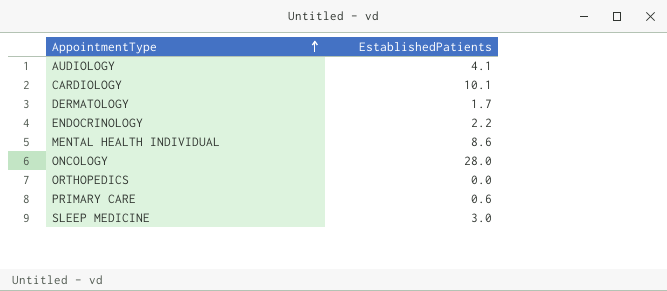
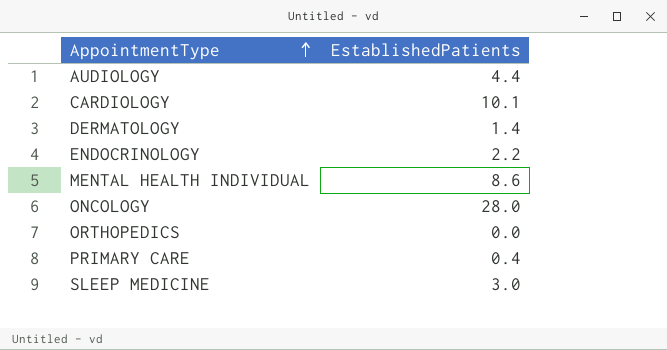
AUDIOLOGY | EstablishedPatients: 4.1 -> 4.4
DERMATOLOGY | EstablishedPatients: 1.7 -> 1.4
PRIMARY CARE | EstablishedPatients: 0.6 -> 0.4

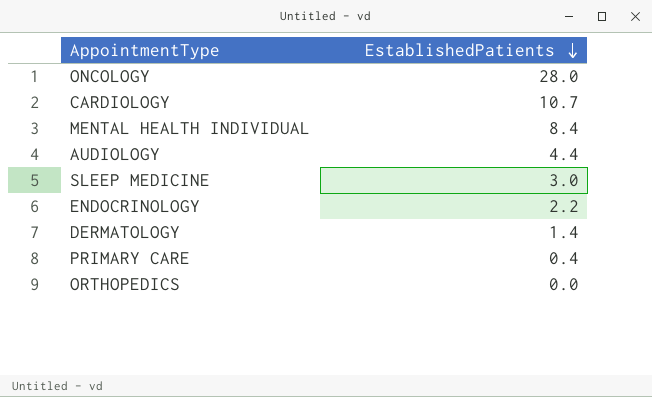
row order: AppointmentType ascending -> EstablishedPatients descending
CARDIOLOGY | EstablishedPatients: 10.1 -> 10.7
MENTAL HEALTH INDIVIDUAL | EstablishedPatients: 8.6 -> 8.4

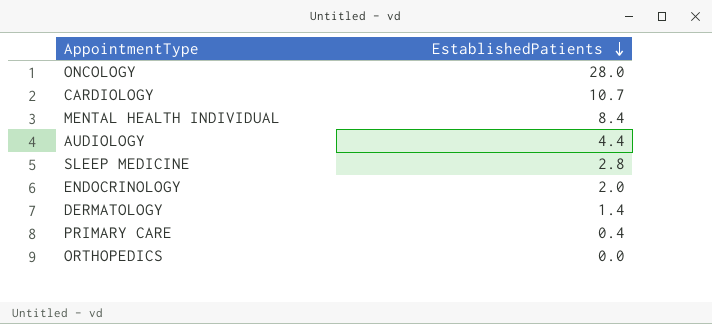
SLEEP MEDICINE | EstablishedPatients: 3.0 -> 2.8
ENDOCRINOLOGY | EstablishedPatients: 2.2 -> 2.0

